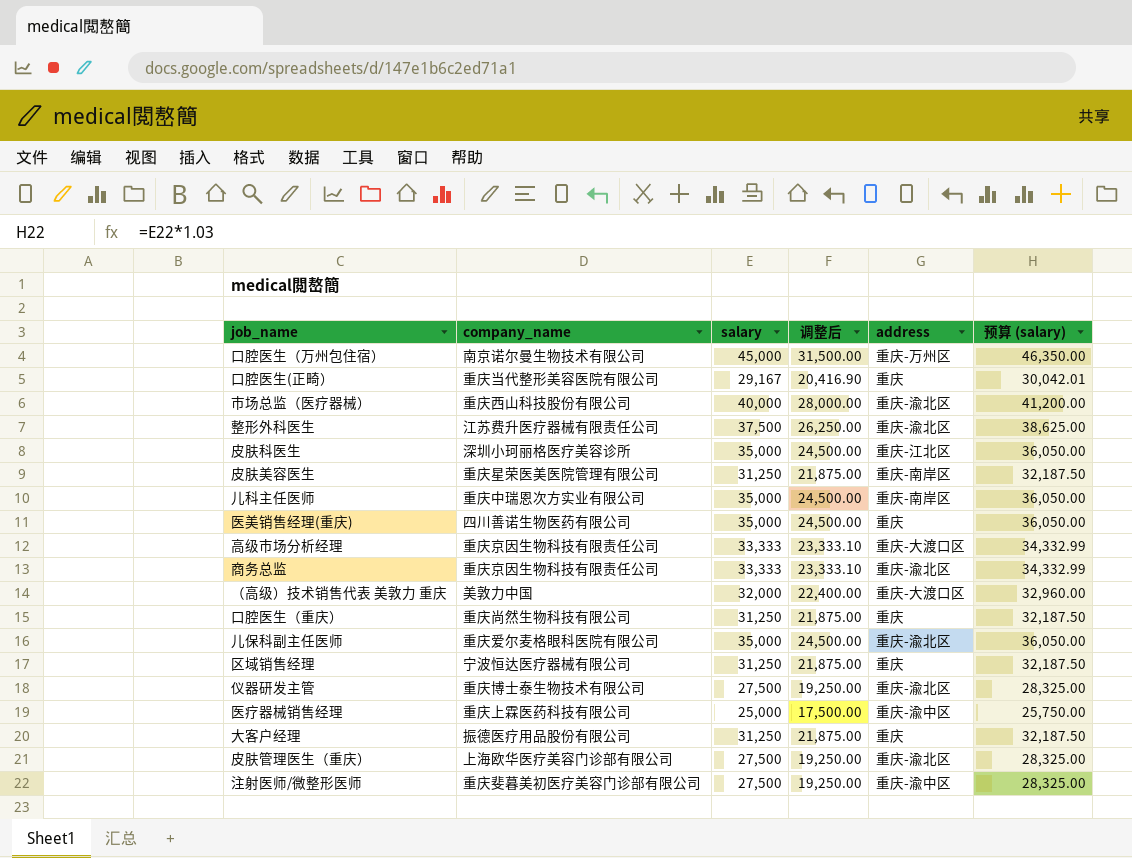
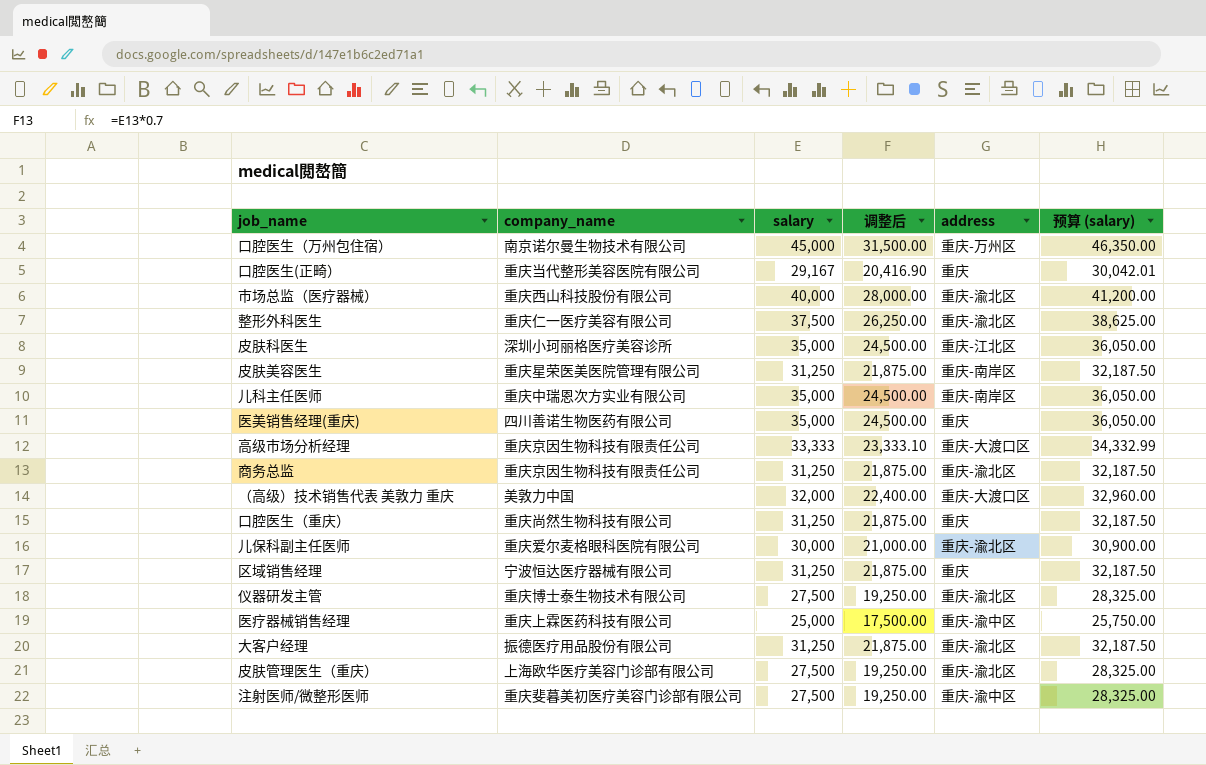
整形外科医生 | company_name: 江苏费升医疗器械有限责任公司 -> 重庆仁一医疗美容有限公司
商务总监 | salary: 33,333 -> 31,250
商务总监 | 调整后: 23,333.10 -> 21,875.00
商务总监 | 预算 (salary): 34,332.99 -> 32,187.50
儿保科副主任医师 | salary: 35,000 -> 30,000
儿保科副主任医师 | 调整后: 24,500.00 -> 21,000.00
儿保科副主任医师 | 预算 (salary): 36,050.00 -> 30,900.00
大客户经理 | address: 重庆 -> 重庆-渝北区

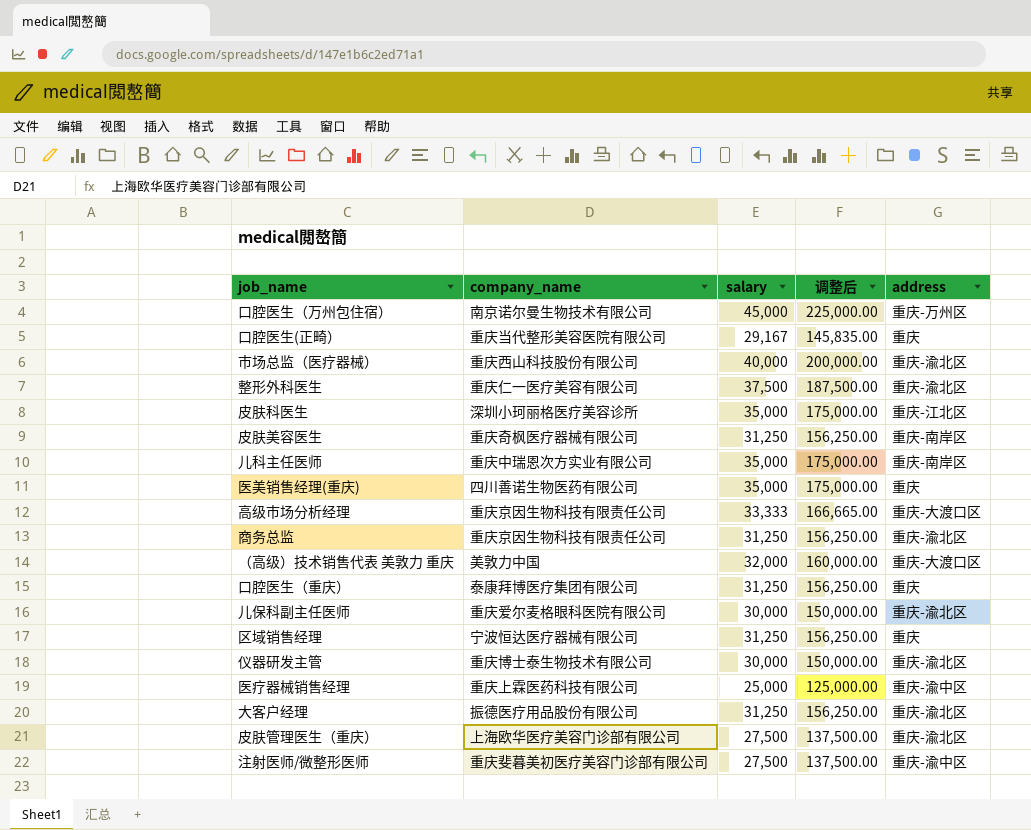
column 预算 (salary) | formula: [salary] * 1.03 -> none
column 调整后 | formula: [salary] * 0.7 -> [salary] * 5
皮肤美容医生 | company_name: 重庆星荣医美医院管理有限公司 -> 重庆奇枫医疗器械有限公司
口腔医生（重庆） | company_name: 重庆尚然生物科技有限公司 -> 泰康拜博医疗集团有限公司
仪器研发主管 | salary: 27,500 -> 30,000

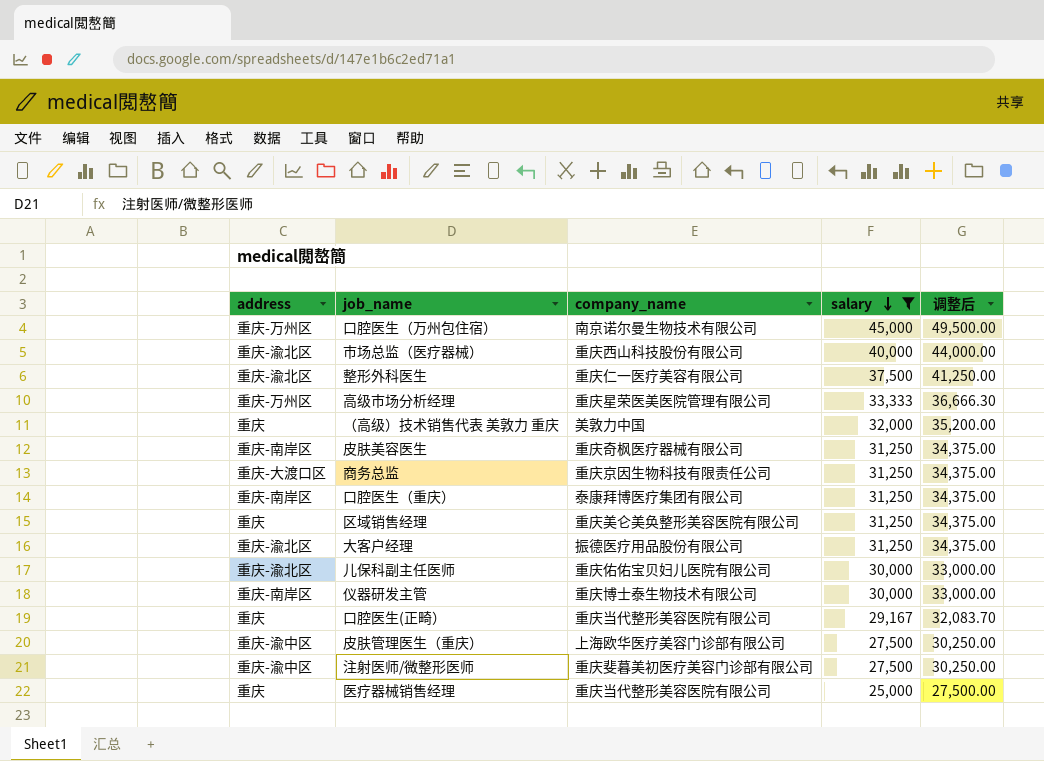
filter: none -> salary != 35,000
row order: none -> salary descending
column address | position: 5 -> 1
column 调整后 | formula: [salary] * 5 -> [salary] * 1.1
高级市场分析经理 | address: 重庆-大渡口区 -> 重庆-万州区
高级市场分析经理 | company_name: 重庆京因生物科技有限责任公司 -> 重庆星荣医美医院管理有限公司
（高级）技术销售代表 美敦力 重庆 | address: 重庆-大渡口区 -> 重庆
商务总监 | address: 重庆-渝北区 -> 重庆-大渡口区
口腔医生（重庆） | address: 重庆 -> 重庆-南岸区
区域销售经理 | company_name: 宁波恒达医疗器械有限公司 -> 重庆美仑美奂整形美容医院有限公司
儿保科副主任医师 | company_name: 重庆爱尔麦格眼科医院有限公司 -> 重庆佑佑宝贝妇儿医院有限公司
仪器研发主管 | address: 重庆-渝北区 -> 重庆-南岸区
皮肤管理医生（重庆） | address: 重庆-渝北区 -> 重庆-渝中区
医疗器械销售经理 | address: 重庆-渝中区 -> 重庆
医疗器械销售经理 | company_name: 重庆上霖医药科技有限公司 -> 重庆当代整形美容医院有限公司

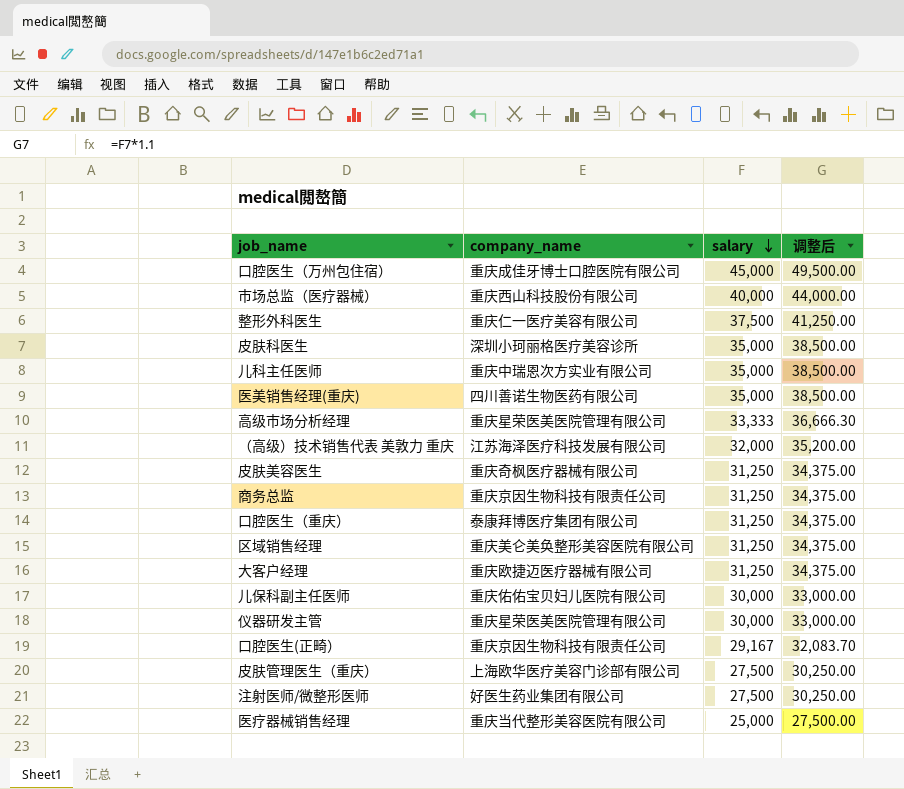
filter: salary != 35,000 -> none
column address | position: 1 -> none
口腔医生（万州包住宿） | company_name: 南京诺尔曼生物技术有限公司 -> 重庆成佳牙博士口腔医院有限公司
（高级）技术销售代表 美敦力 重庆 | company_name: 美敦力中国 -> 江苏海泽医疗科技发展有限公司
大客户经理 | company_name: 振德医疗用品股份有限公司 -> 重庆欧捷迈医疗器械有限公司
仪器研发主管 | company_name: 重庆博士泰生物技术有限公司 -> 重庆星荣医美医院管理有限公司
口腔医生(正畸） | company_name: 重庆当代整形美容医院有限公司 -> 重庆京因生物科技有限责任公司
注射医师/微整形医师 | company_name: 重庆斐暮美初医疗美容门诊部有限公司 -> 好医生药业集团有限公司

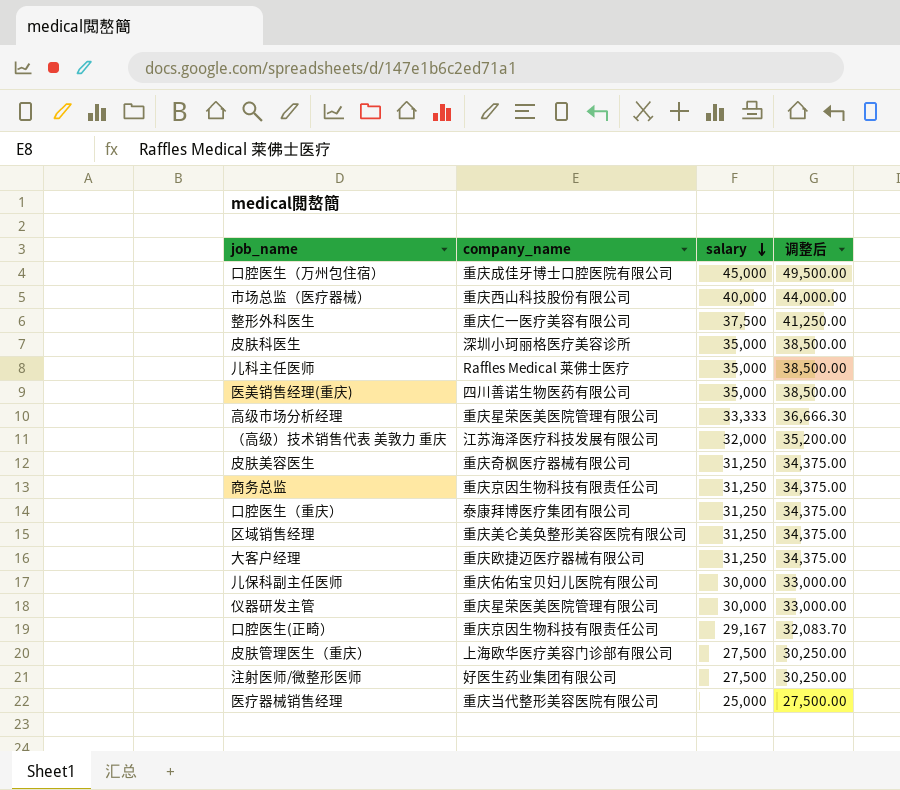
儿科主任医师 | company_name: 重庆中瑞恩次方实业有限公司 -> Raffles Medical 莱佛士医疗

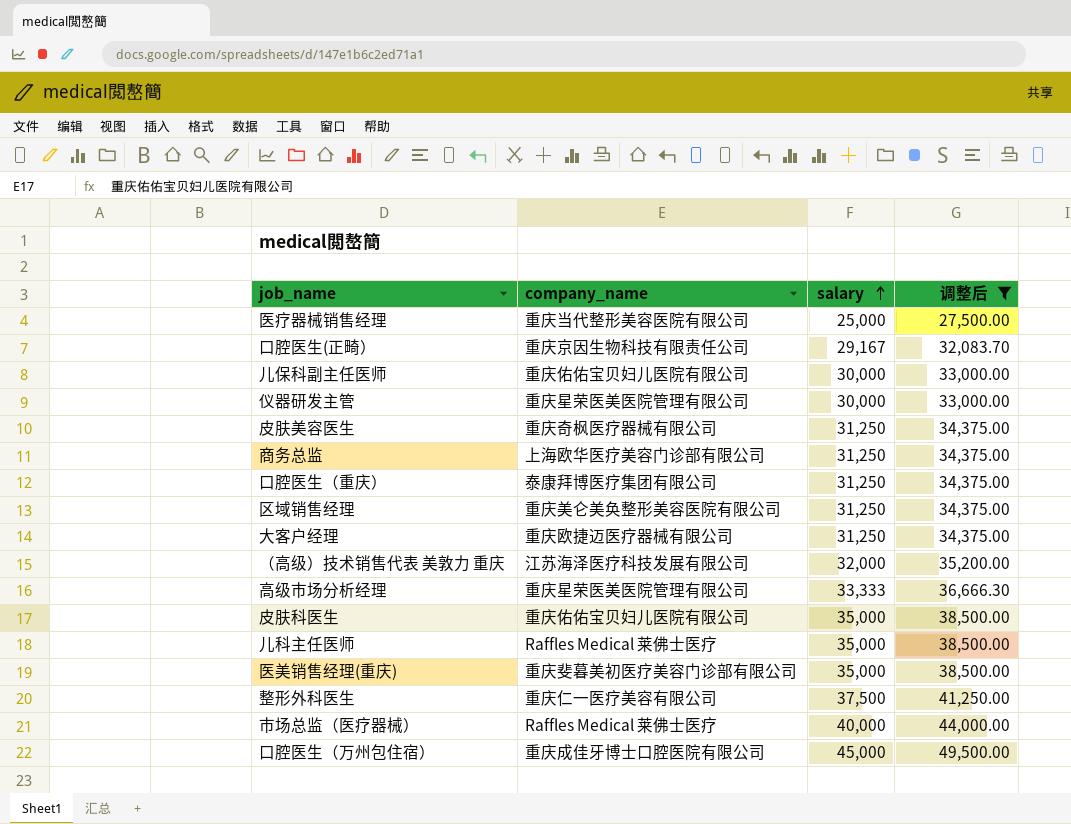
filter: none -> 调整后 != 30,250.00
row order: salary descending -> salary ascending
商务总监 | company_name: 重庆京因生物科技有限责任公司 -> 上海欧华医疗美容门诊部有限公司
皮肤科医生 | company_name: 深圳小珂丽格医疗美容诊所 -> 重庆佑佑宝贝妇儿医院有限公司
医美销售经理(重庆) | company_name: 四川善诺生物医药有限公司 -> 重庆斐暮美初医疗美容门诊部有限公司
市场总监（医疗器械） | company_name: 重庆西山科技股份有限公司 -> Raffles Medical 莱佛士医疗

